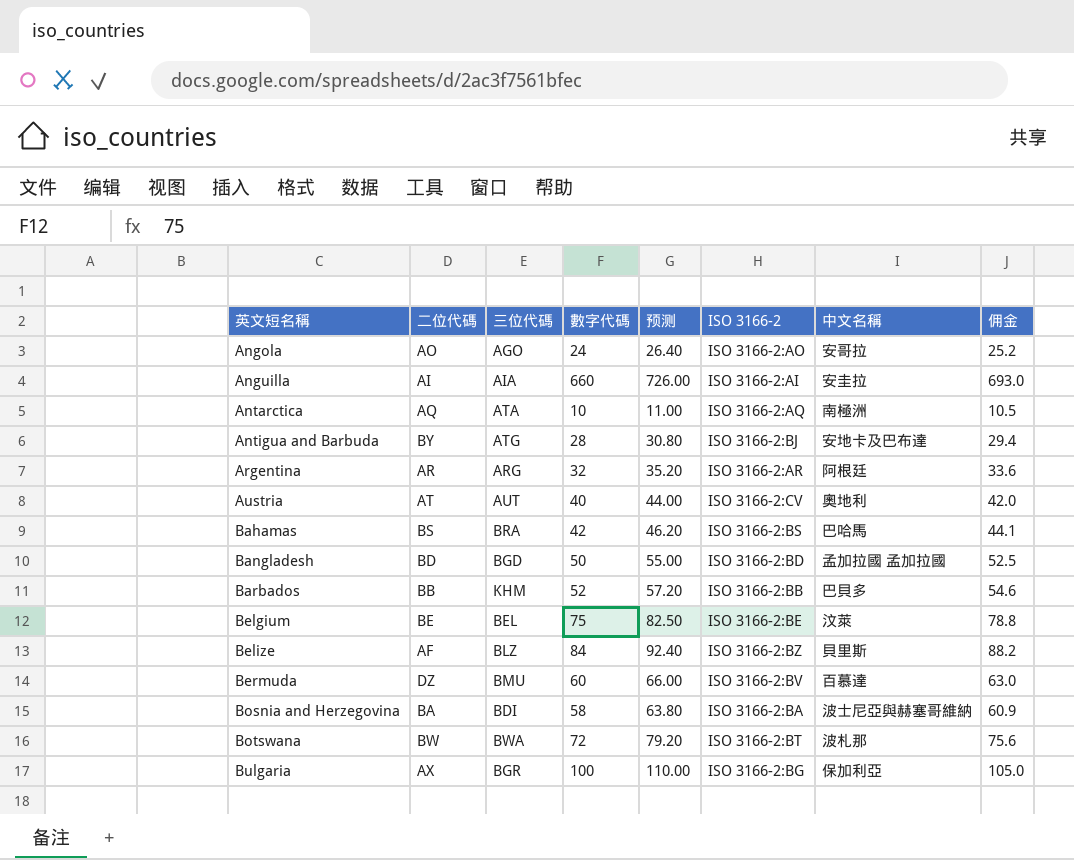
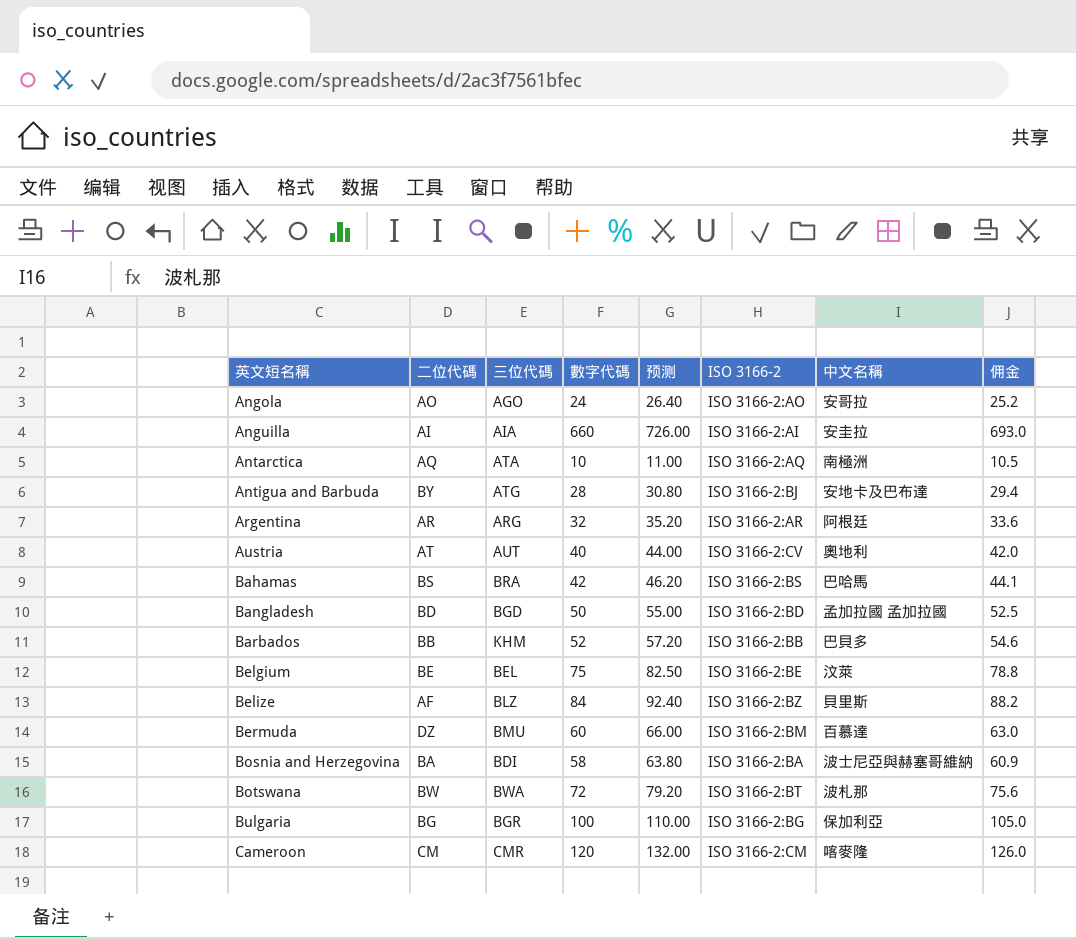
Bermuda | ISO 3166-2: ISO 3166-2:BV -> ISO 3166-2:BM
Bulgaria | 二位代碼: AX -> BG
row Cameroon: none -> CM | CMR | 120 | 132.00 | ISO 3166-2:CM | 喀麥隆 | 126.0

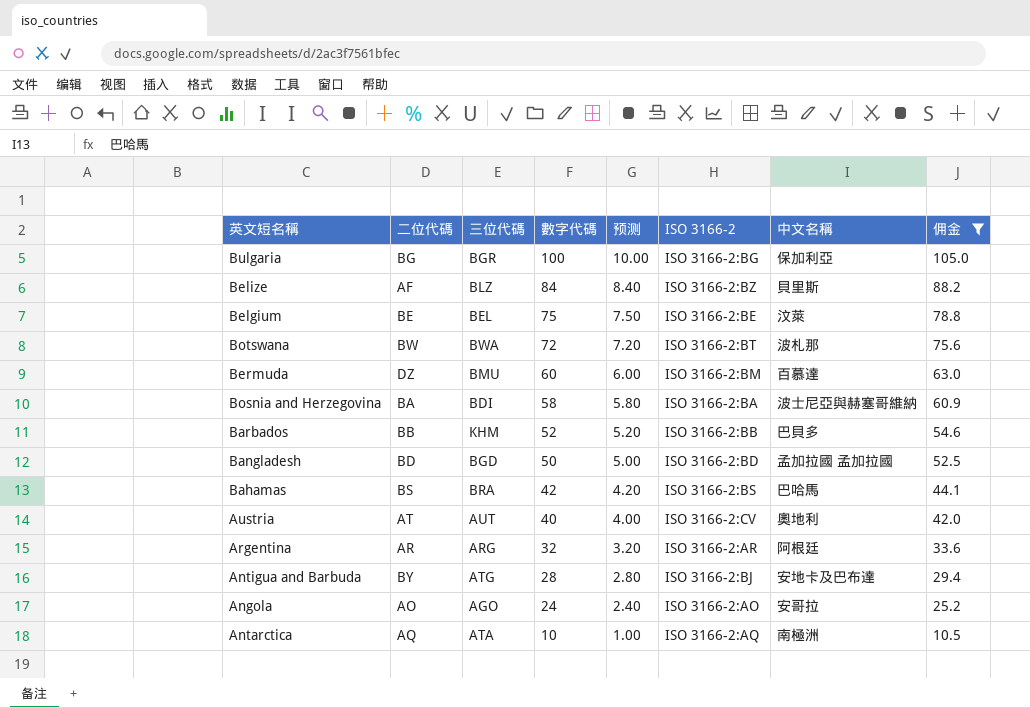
filter: none -> 佣金 <= 105.0
row order: 英文短名稱 ascending -> 數字代碼 descending
column 预测 | formula: [數字代碼] * 1.1 -> [數字代碼] * 0.1

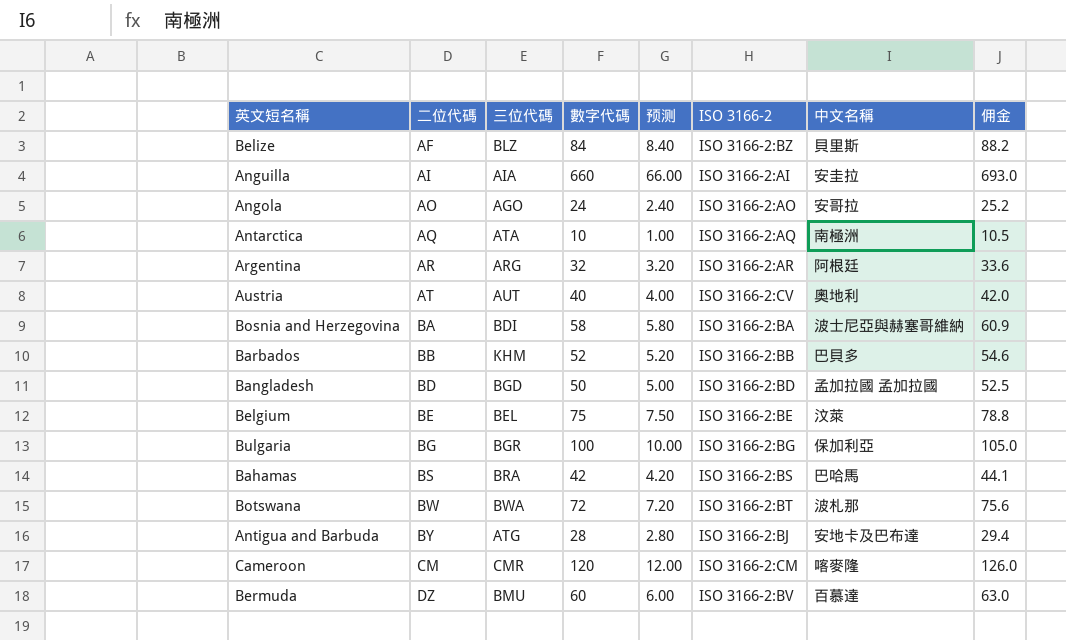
filter: 佣金 <= 105.0 -> none
row order: 數字代碼 descending -> 二位代碼 ascending
Bermuda | ISO 3166-2: ISO 3166-2:BM -> ISO 3166-2:BV

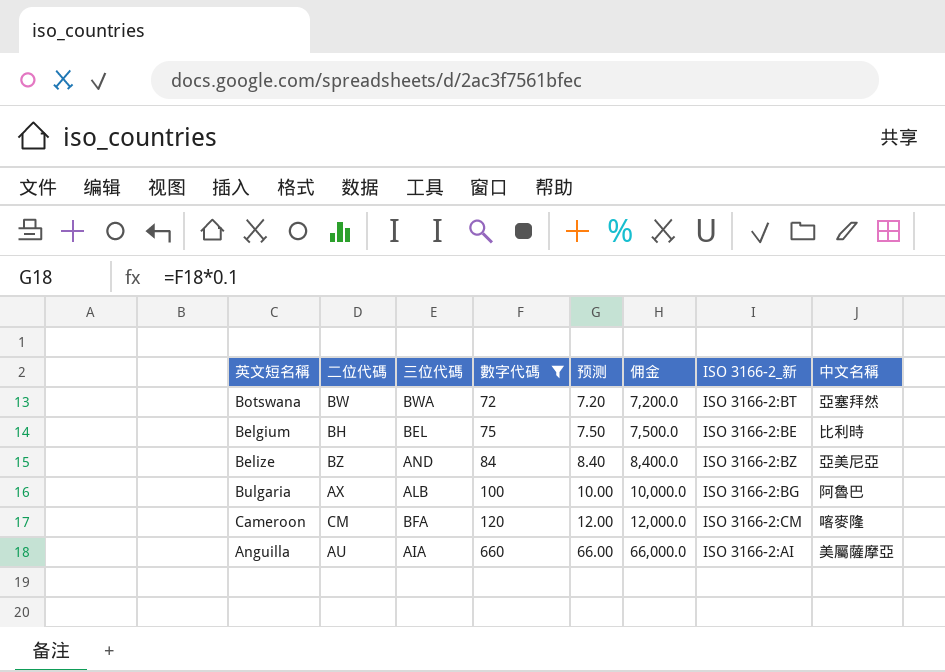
filter: none -> 數字代碼 >= 72
row order: 二位代碼 ascending -> 數字代碼 ascending
column 佣金 | formula: [數字代碼] * 1.05 -> [數字代碼] * 100
column 佣金 | position: 8 -> 6
column name: ISO 3166-2 -> ISO 3166-2_新
Botswana | 中文名稱: 波札那 -> 亞塞拜然
Belgium | 二位代碼: BE -> BH
Belgium | 中文名稱: 汶萊 -> 比利時
Belize | 二位代碼: AF -> BZ
Belize | 三位代碼: BLZ -> AND
Belize | 中文名稱: 貝里斯 -> 亞美尼亞
Bulgaria | 二位代碼: BG -> AX
Bulgaria | 三位代碼: BGR -> ALB
Bulgaria | 中文名稱: 保加利亞 -> 阿魯巴
Cameroon | 三位代碼: CMR -> BFA
Anguilla | 二位代碼: AI -> AU
Anguilla | 中文名稱: 安圭拉 -> 美屬薩摩亞

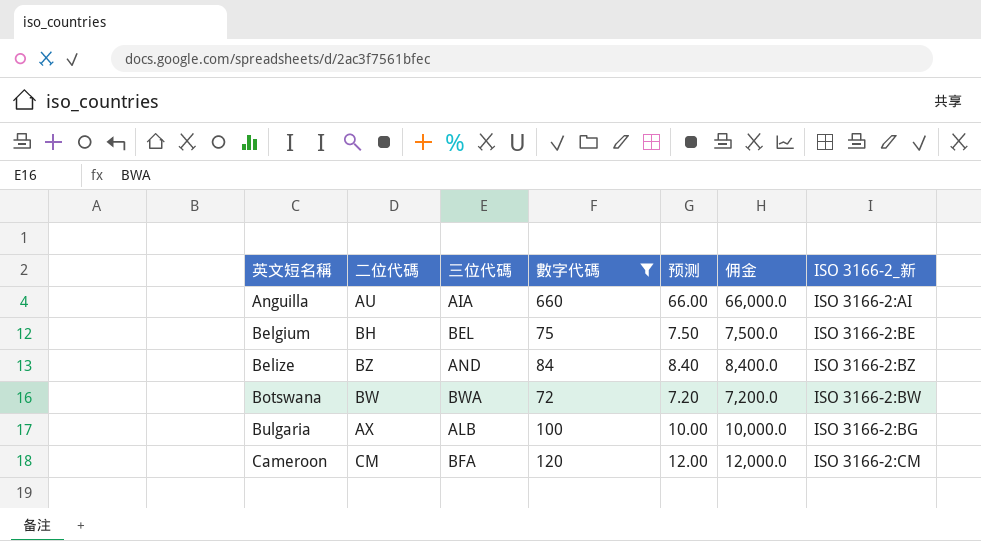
row order: 數字代碼 ascending -> 英文短名稱 ascending
column 中文名稱 | position: 8 -> none
Botswana | ISO 3166-2_新: ISO 3166-2:BT -> ISO 3166-2:BW

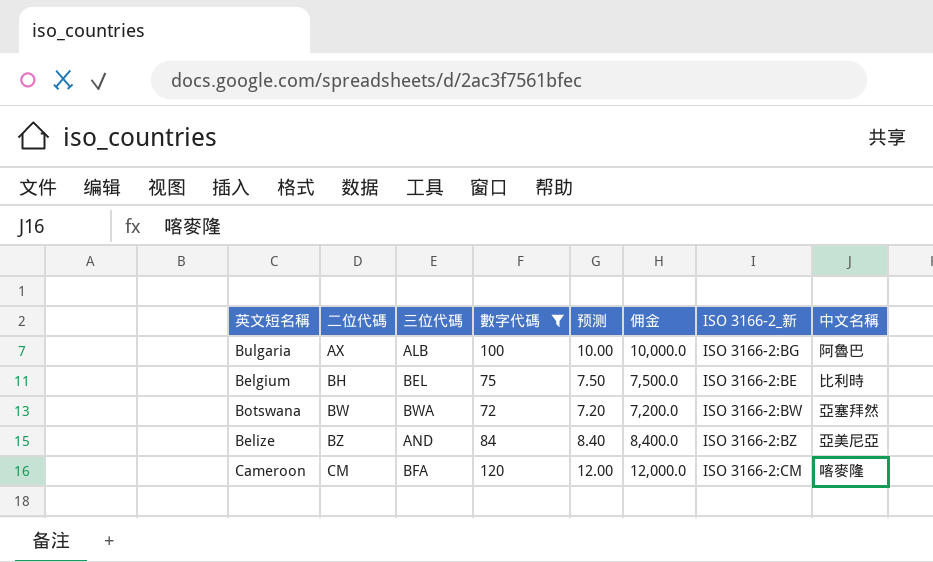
row order: 英文短名稱 ascending -> 二位代碼 ascending
column 中文名稱 | position: none -> 8
row Anguilla: AU | AIA | 660 | 66.00 | 66,000.0 | ISO 3166-2:AI -> none

